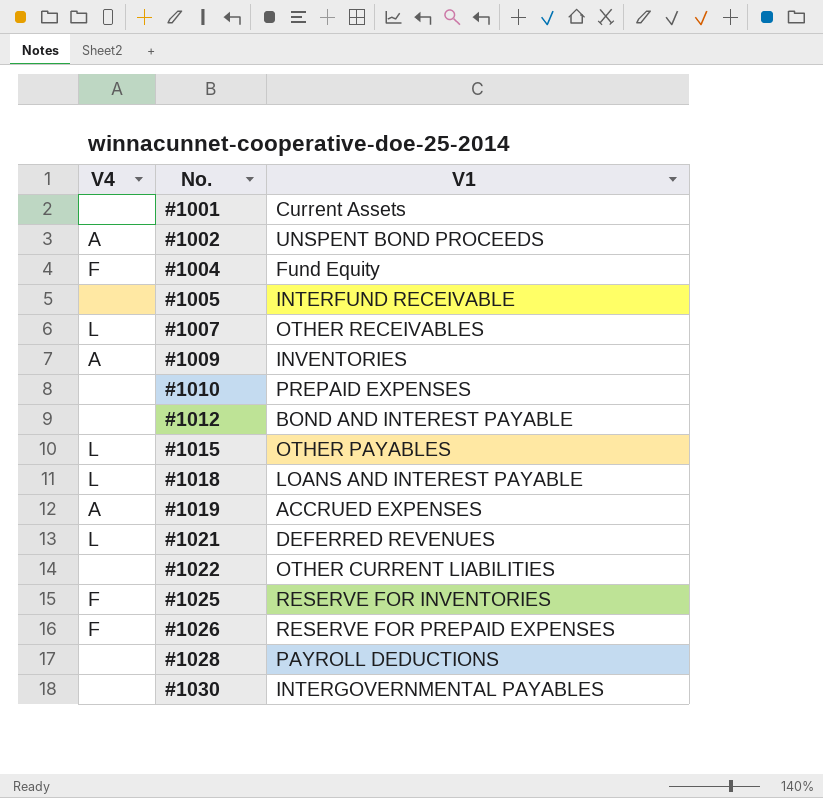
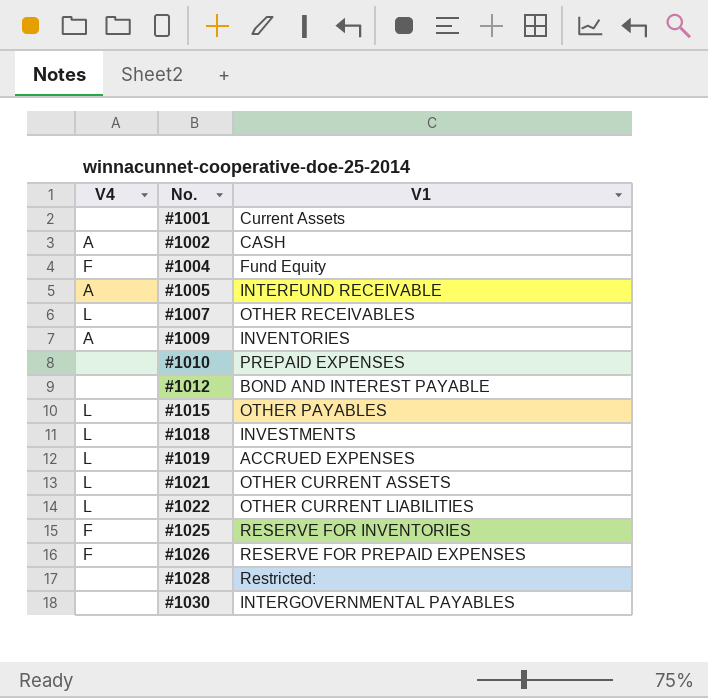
#1002 | V1: UNSPENT BOND PROCEEDS -> CASH
#1005 | V4: none -> A
#1018 | V1: LOANS AND INTEREST PAYABLE -> INVESTMENTS
#1019 | V4: A -> L
#1021 | V1: DEFERRED REVENUES -> OTHER CURRENT ASSETS
#1022 | V4: none -> L
#1028 | V1: PAYROLL DEDUCTIONS -> Restricted:

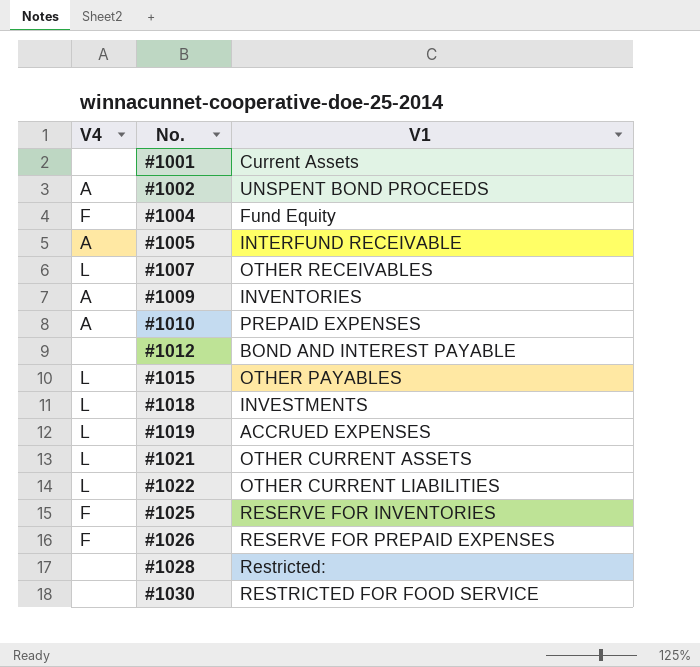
#1002 | V1: CASH -> UNSPENT BOND PROCEEDS
#1010 | V4: none -> A
#1030 | V1: INTERGOVERNMENTAL PAYABLES -> RESTRICTED FOR FOOD SERVICE

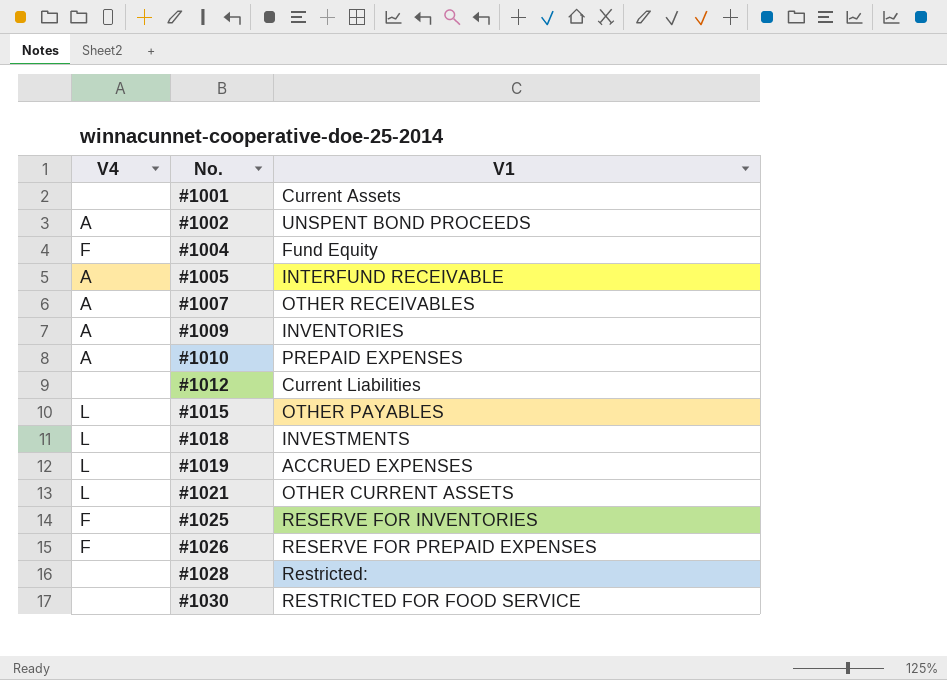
row #1022: L | OTHER CURRENT LIABILITIES -> none
#1007 | V4: L -> A
#1012 | V1: BOND AND INTEREST PAYABLE -> Current Liabilities

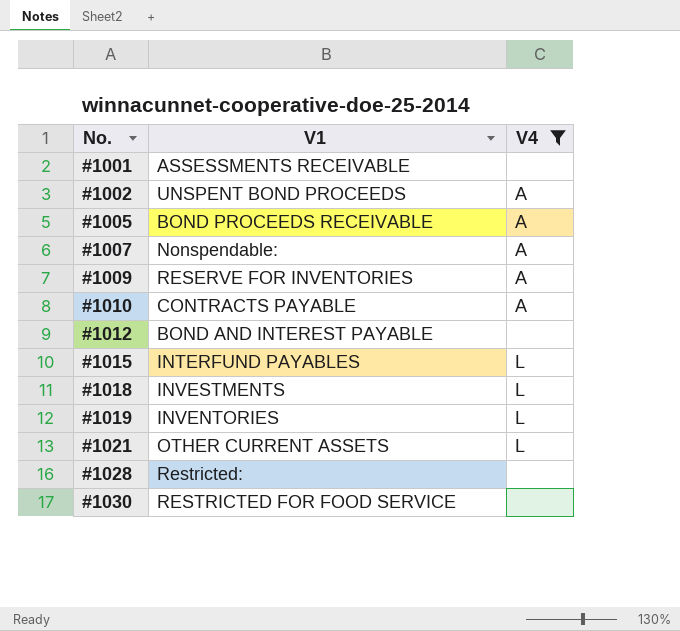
filter: none -> V4 != F
column V4 | position: 1 -> 3
#1001 | V1: Current Assets -> ASSESSMENTS RECEIVABLE
#1005 | V1: INTERFUND RECEIVABLE -> BOND PROCEEDS RECEIVABLE
#1007 | V1: OTHER RECEIVABLES -> Nonspendable:
#1009 | V1: INVENTORIES -> RESERVE FOR INVENTORIES
#1010 | V1: PREPAID EXPENSES -> CONTRACTS PAYABLE
#1012 | V1: Current Liabilities -> BOND AND INTEREST PAYABLE
#1015 | V1: OTHER PAYABLES -> INTERFUND PAYABLES
#1019 | V1: ACCRUED EXPENSES -> INVENTORIES

